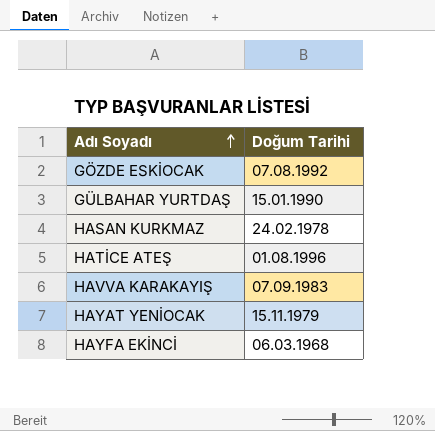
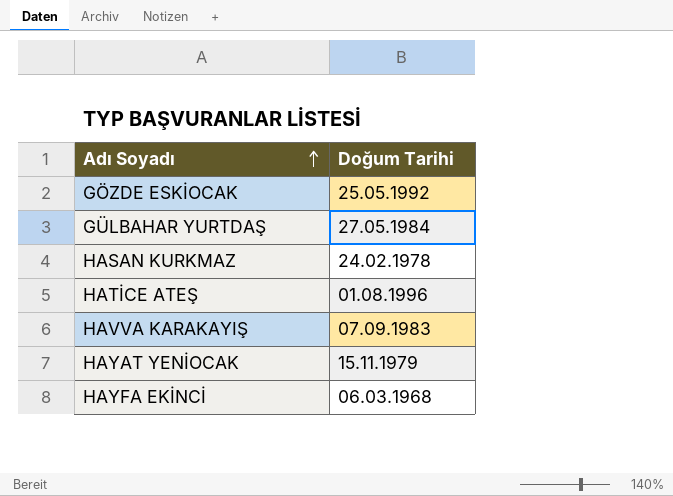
GÖZDE ESKİOCAK | Doğum Tarihi: 07.08.1992 -> 25.05.1992
GÜLBAHAR YURTDAŞ | Doğum Tarihi: 15.01.1990 -> 27.05.1984

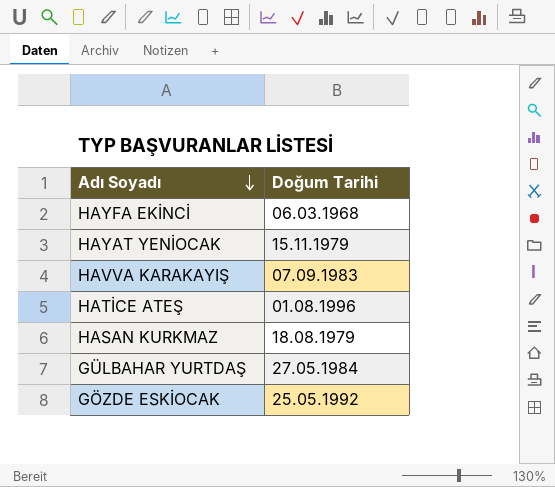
row order: Adı Soyadı ascending -> Adı Soyadı descending
HASAN KURKMAZ | Doğum Tarihi: 24.02.1978 -> 18.08.1979

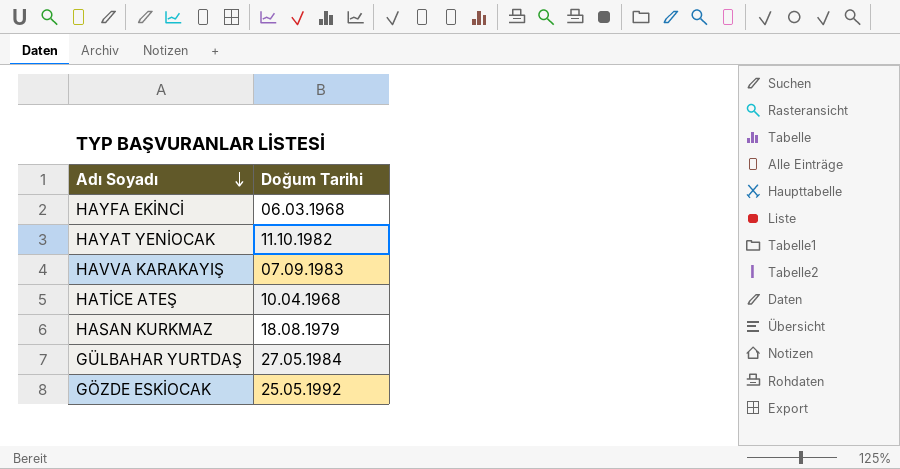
HAYAT YENİOCAK | Doğum Tarihi: 15.11.1979 -> 11.10.1982
HATİCE ATEŞ | Doğum Tarihi: 01.08.1996 -> 10.04.1968

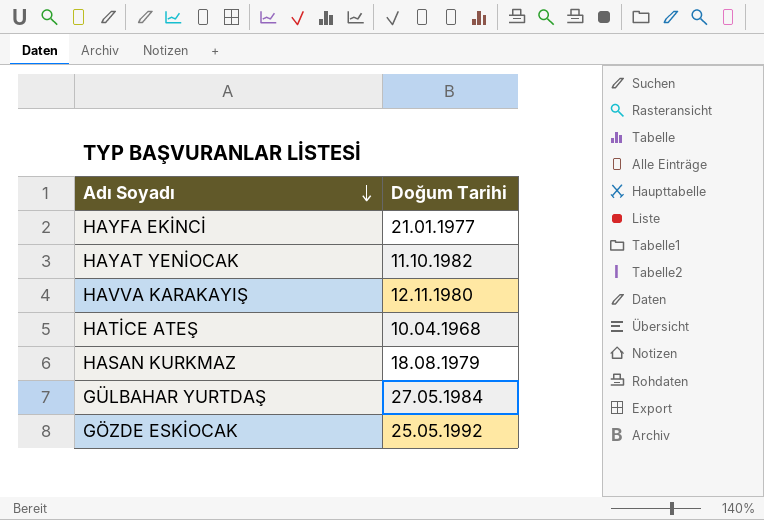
HAYFA EKİNCİ | Doğum Tarihi: 06.03.1968 -> 21.01.1977
HAVVA KARAKAYIŞ | Doğum Tarihi: 07.09.1983 -> 12.11.1980

